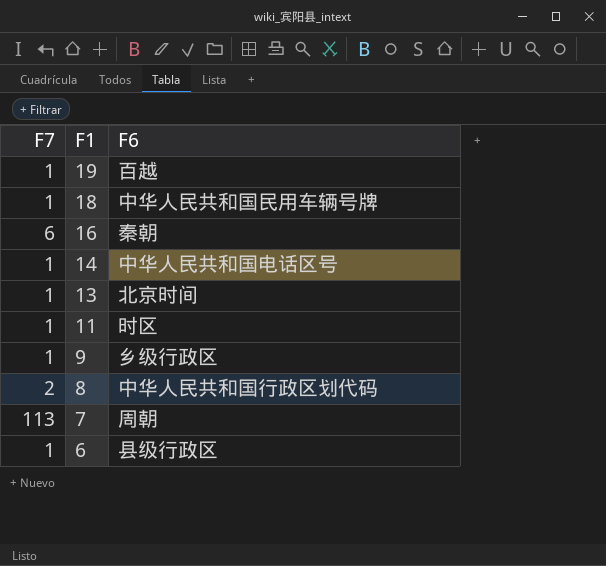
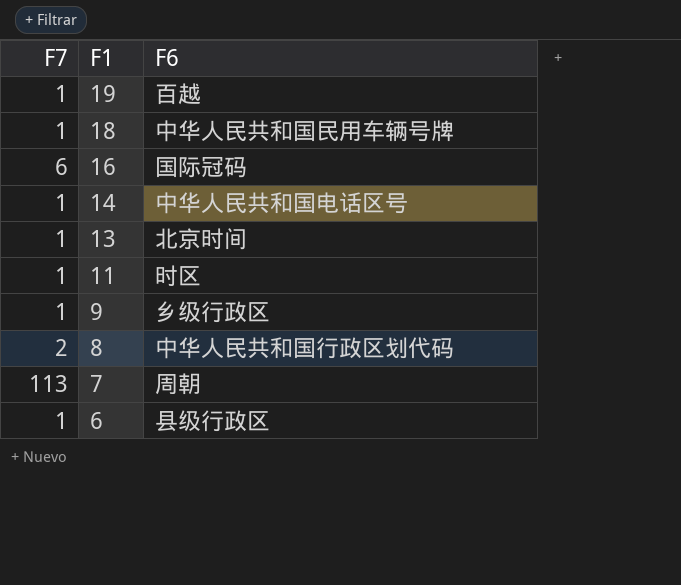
16 | F6: 秦朝 -> 国际冠码

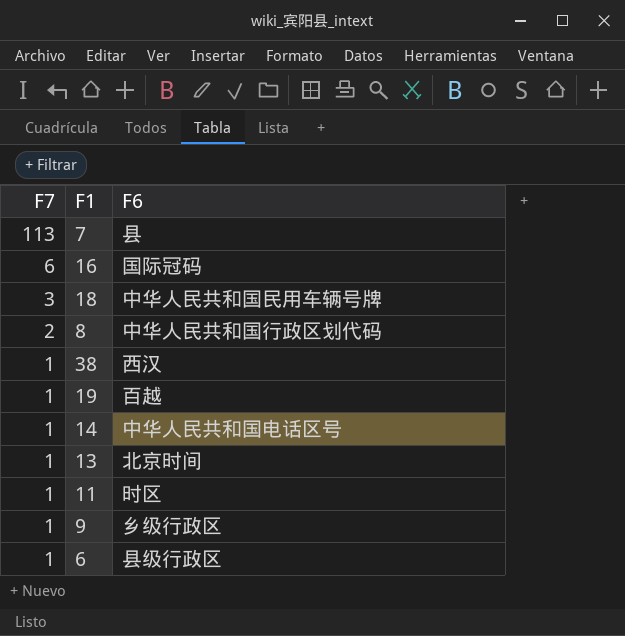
row order: F1 descending -> F7 descending
7 | F6: 周朝 -> 县
18 | F7: 1 -> 3
row 38: none -> 1 | 西汉

